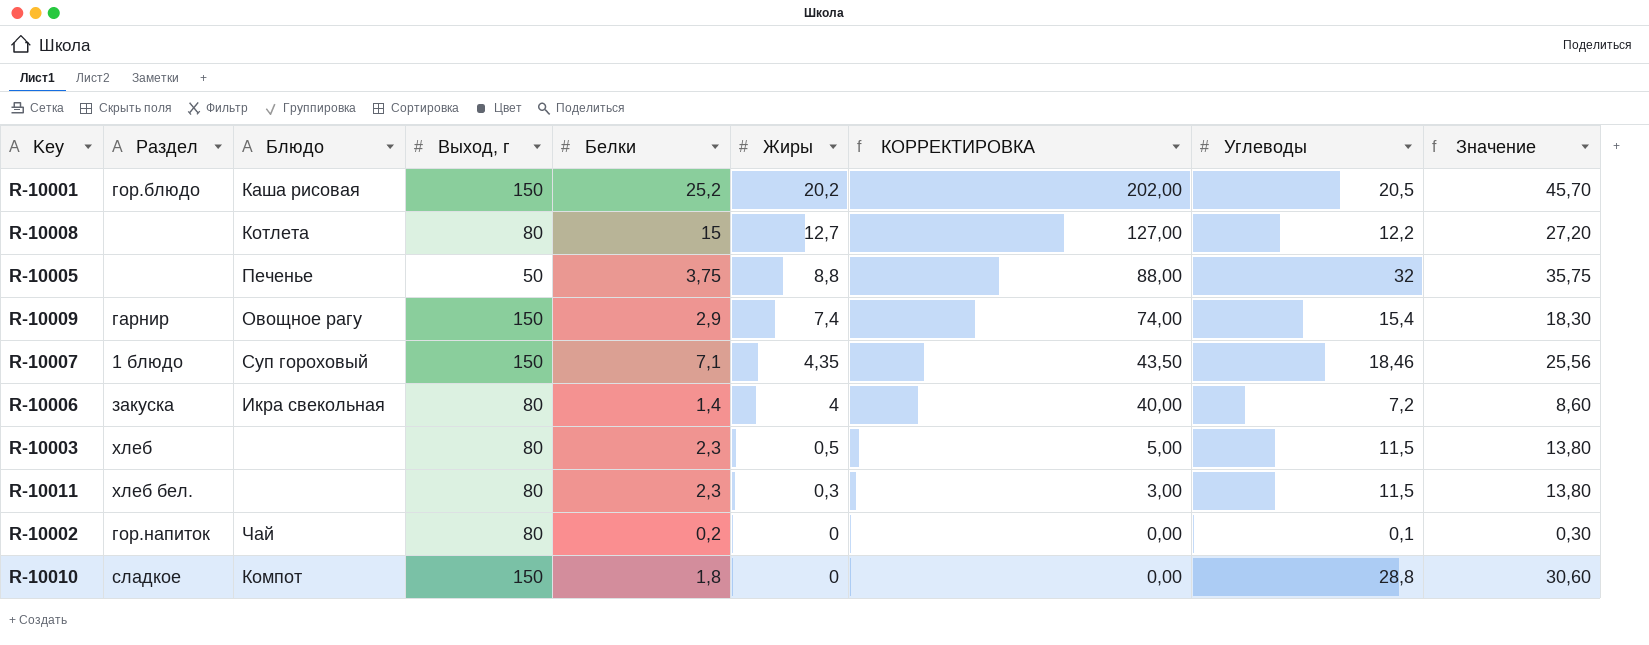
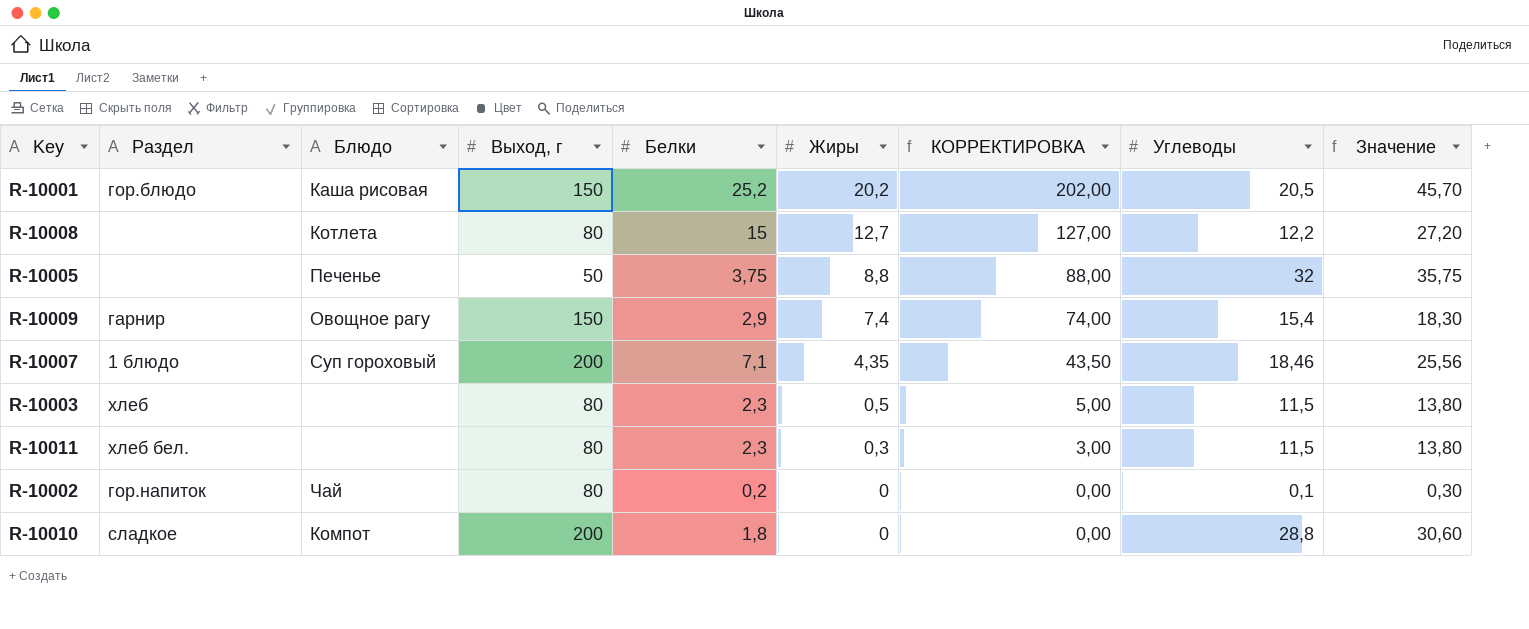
row R-10006: закуска | Икра свекольная | 80 | 1,4 | 4 | 40,00 | 7,2 | 8,60 -> none
R-10007 | Выход, г: 150 -> 200
R-10010 | Выход, г: 150 -> 200

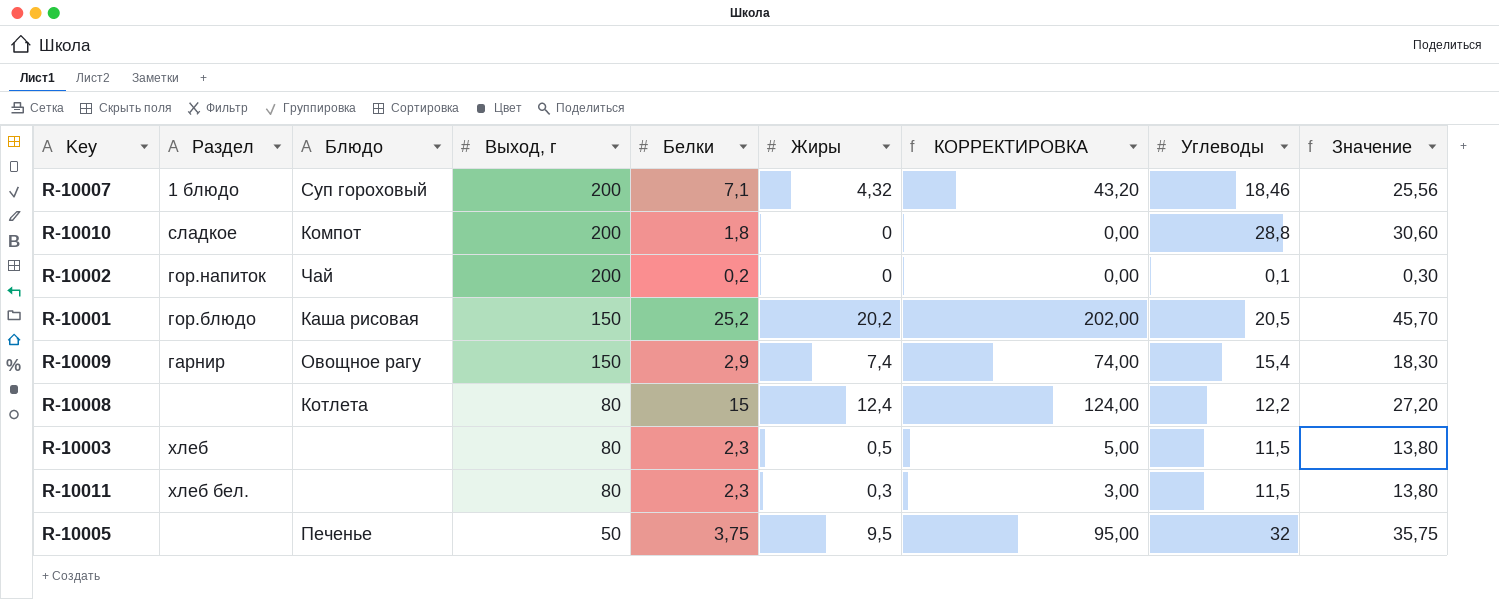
row order: Жиры descending -> Выход, г descending
R-10007 | Жиры: 4,35 -> 4,32
R-10007 | КОРРЕКТИРОВКА: 43,50 -> 43,20
R-10002 | Выход, г: 80 -> 200
R-10008 | Жиры: 12,7 -> 12,4
R-10008 | КОРРЕКТИРОВКА: 127,00 -> 124,00
R-10005 | Жиры: 8,8 -> 9,5
R-10005 | КОРРЕКТИРОВКА: 88,00 -> 95,00

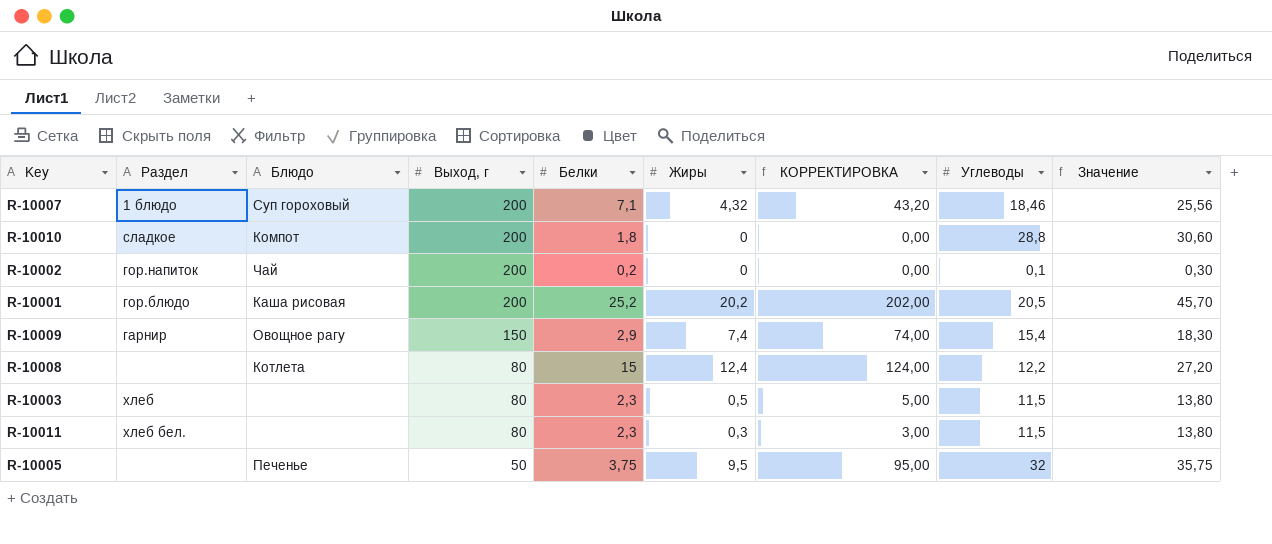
R-10001 | Выход, г: 150 -> 200

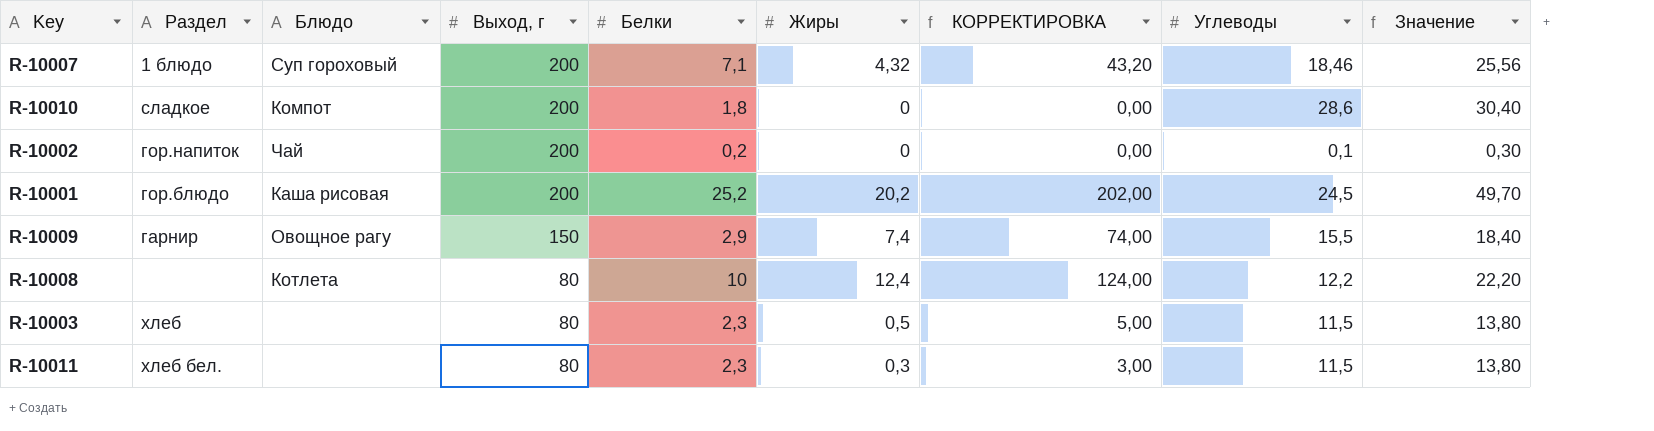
row R-10005: none | Печенье | 50 | 3,75 | 9,5 | 95,00 | 32 | 35,75 -> none
R-10010 | Углеводы: 28,8 -> 28,6
R-10010 | Значение: 30,60 -> 30,40
R-10001 | Углеводы: 20,5 -> 24,5
R-10001 | Значение: 45,70 -> 49,70
R-10009 | Углеводы: 15,4 -> 15,5
R-10009 | Значение: 18,30 -> 18,40
R-10008 | Белки: 15 -> 10
R-10008 | Значение: 27,20 -> 22,20

